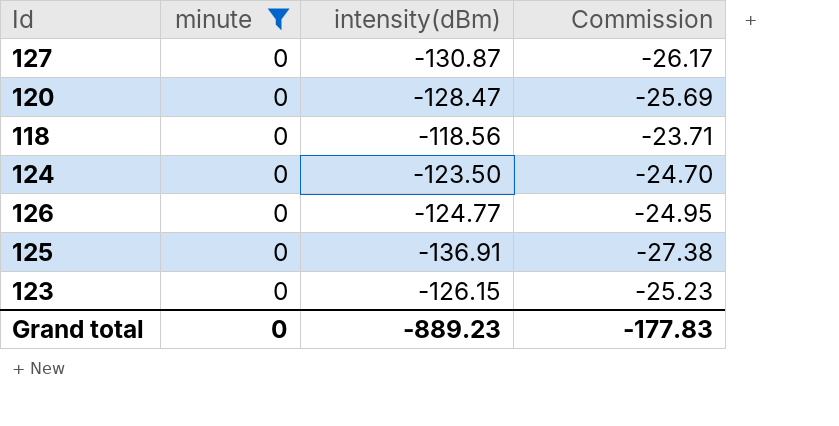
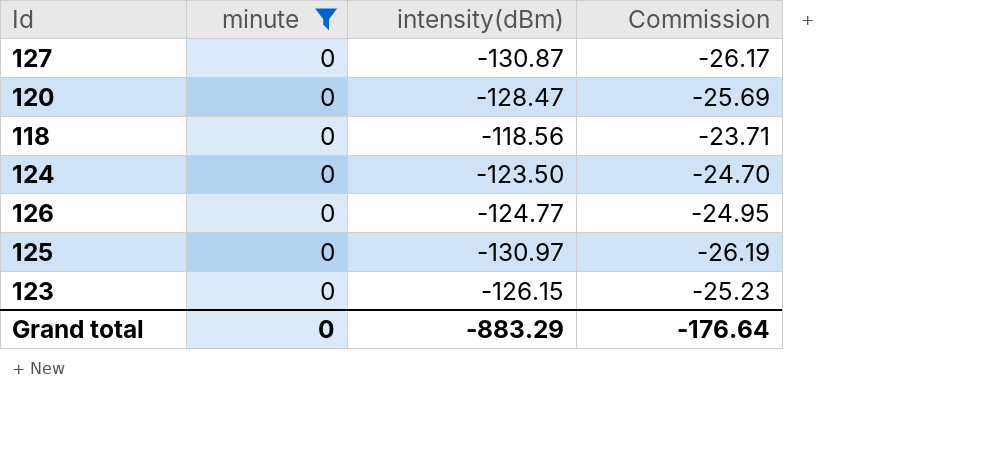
125 | intensity(dBm): -136.91 -> -130.97
125 | Commission: -27.38 -> -26.19
Grand total | intensity(dBm): -889.23 -> -883.29
Grand total | Commission: -177.83 -> -176.64

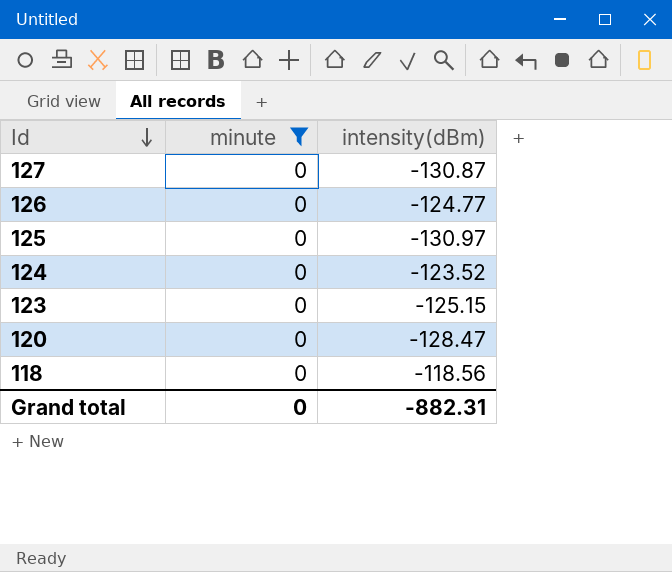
row order: none -> Id descending
column Commission | formula: [intensity(dBm)] * 0.2 -> none
124 | intensity(dBm): -123.50 -> -123.52
123 | intensity(dBm): -126.15 -> -125.15
Grand total | intensity(dBm): -883.29 -> -882.31

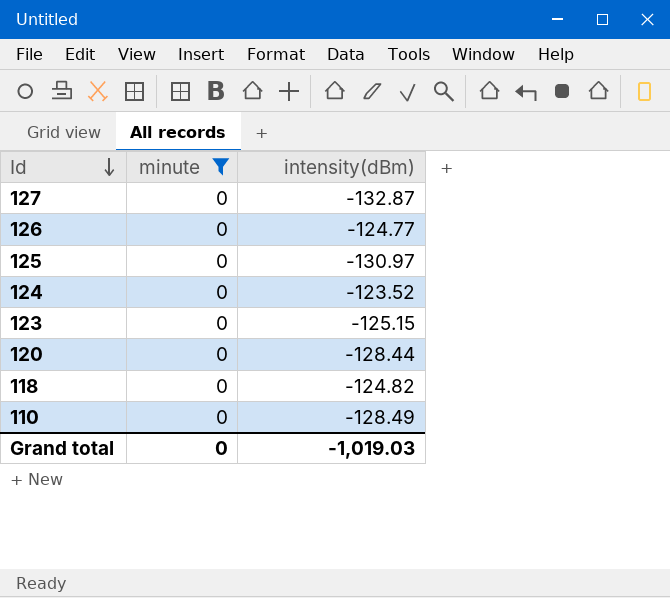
127 | intensity(dBm): -130.87 -> -132.87
120 | intensity(dBm): -128.47 -> -128.44
118 | intensity(dBm): -118.56 -> -124.82
row 110: none -> 0 | -128.49
Grand total | intensity(dBm): -882.31 -> -1,019.03

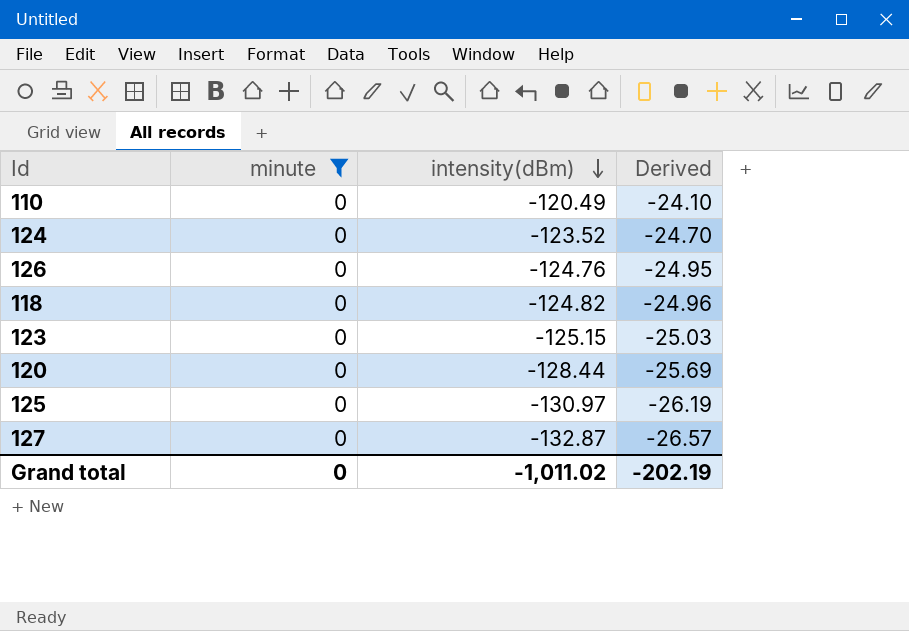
row order: Id descending -> intensity(dBm) descending
column Derived | formula: none -> [intensity(dBm)] * 0.2
110 | intensity(dBm): -128.49 -> -120.49
126 | intensity(dBm): -124.77 -> -124.76
Grand total | intensity(dBm): -1,019.03 -> -1,011.02

